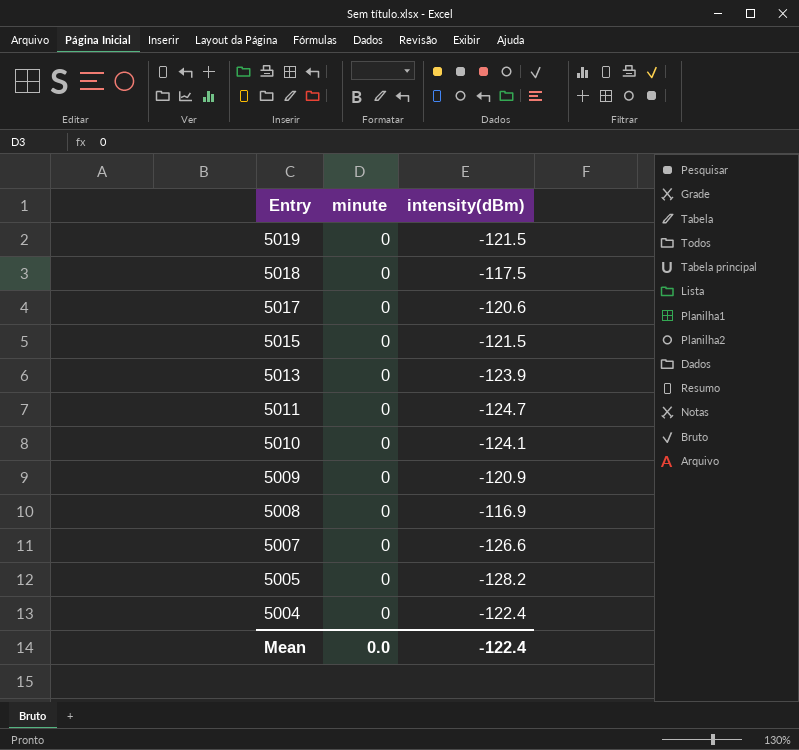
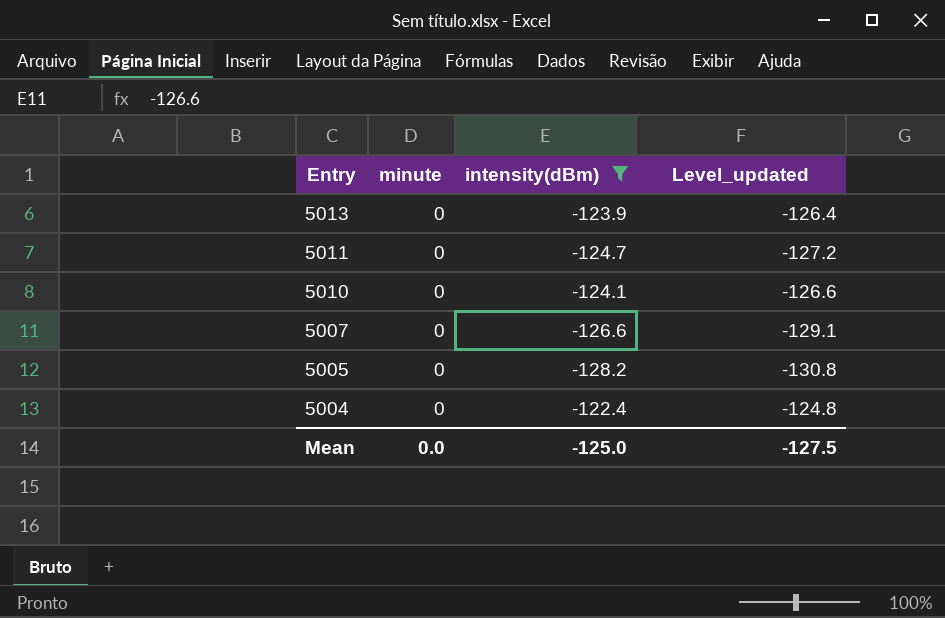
filter: none -> intensity(dBm) <= -122.4
column Level_updated | formula: none -> [intensity(dBm)] * 1.02
Mean | intensity(dBm): -122.4 -> -125.0

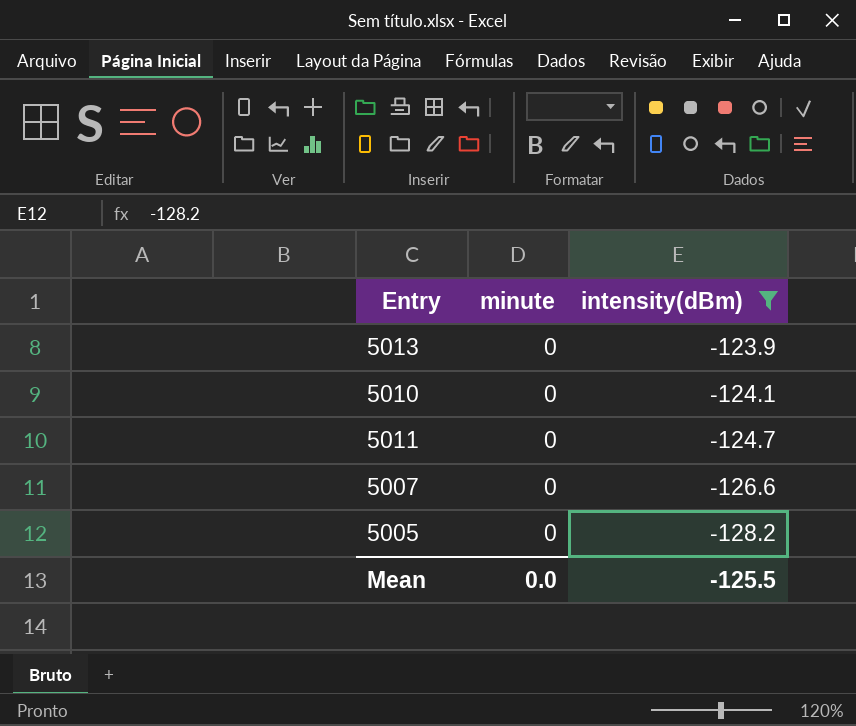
row order: Entry descending -> intensity(dBm) descending
column Level_updated | formula: [intensity(dBm)] * 1.02 -> none
row 5004: 0 | -122.4 | -124.8 -> none
Mean | intensity(dBm): -125.0 -> -125.5

